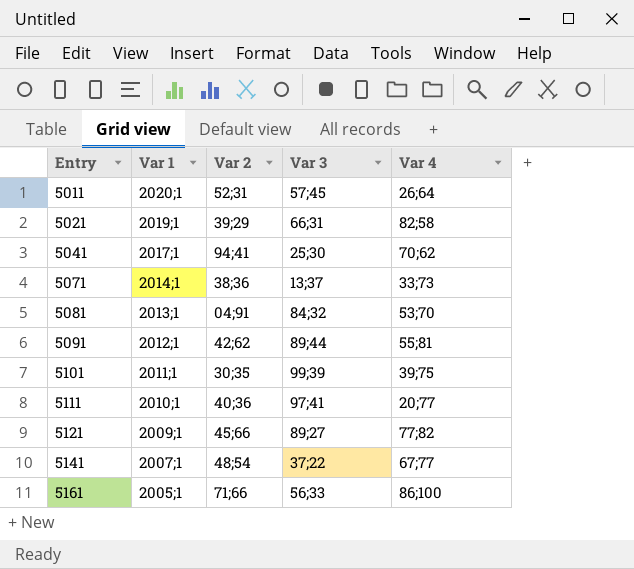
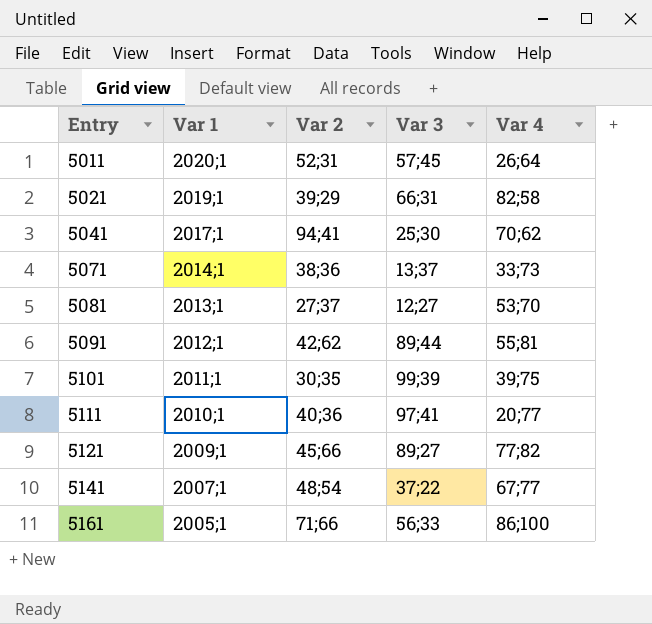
5081 | Var 2: 04;91 -> 27;37
5081 | Var 3: 84;32 -> 12;27

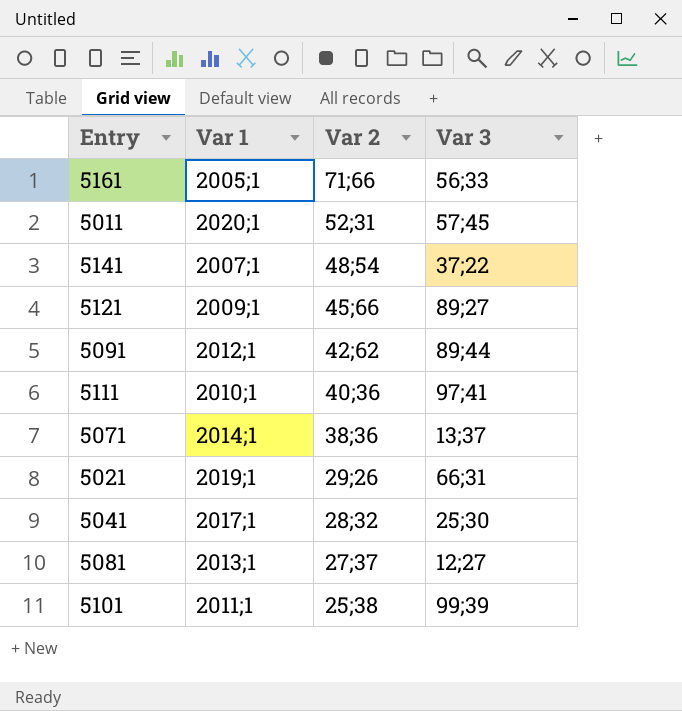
row order: Entry ascending -> Var 2 descending
column Var 4 | position: 5 -> none
5021 | Var 2: 39;29 -> 29;26
5041 | Var 2: 94;41 -> 28;32
5101 | Var 2: 30;35 -> 25;38

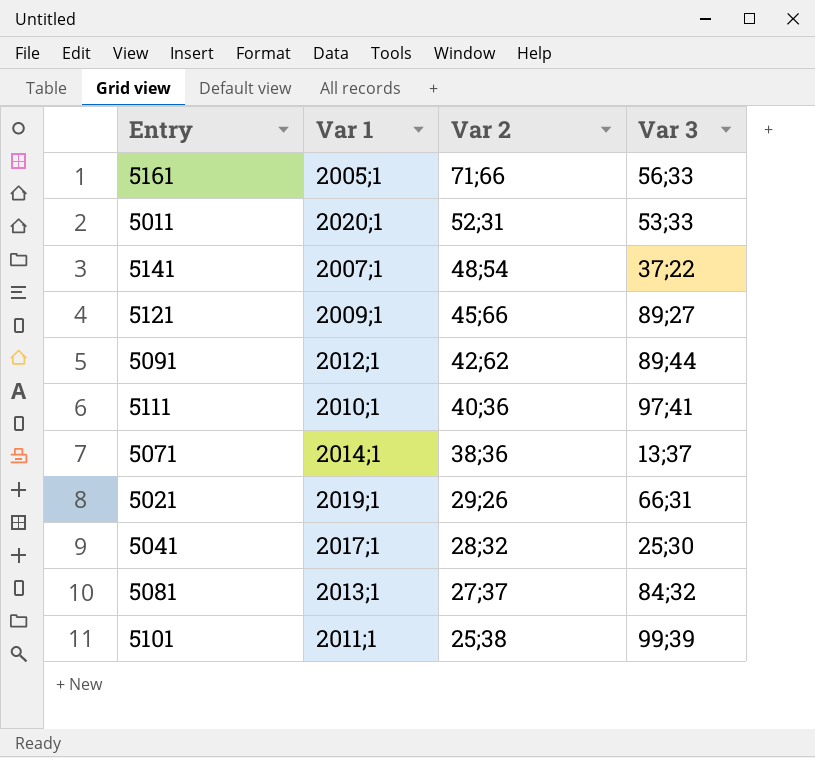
5011 | Var 3: 57;45 -> 53;33
5081 | Var 3: 12;27 -> 84;32

